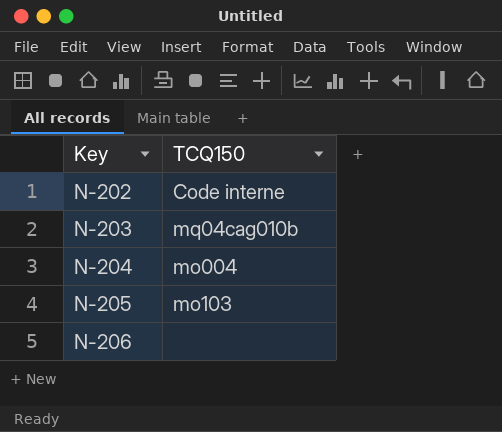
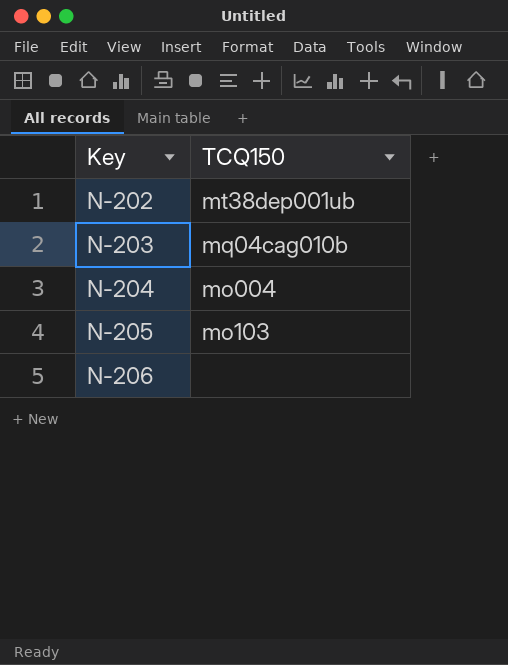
N-202 | TCQ150: Code interne -> mt38dep001ub

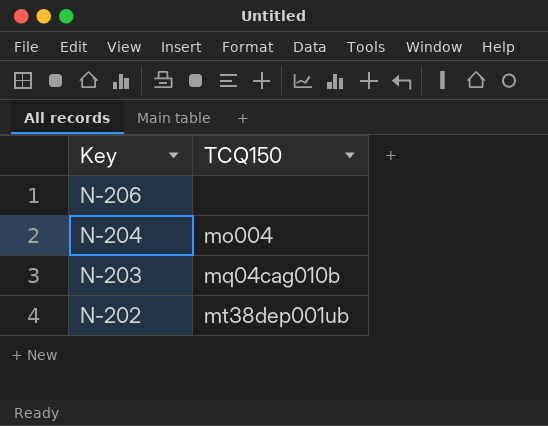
row order: Key ascending -> Key descending
row N-205: mo103 -> none

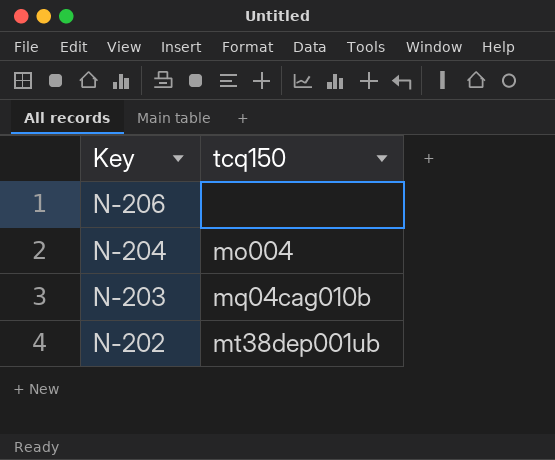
column name: TCQ150 -> tcq150

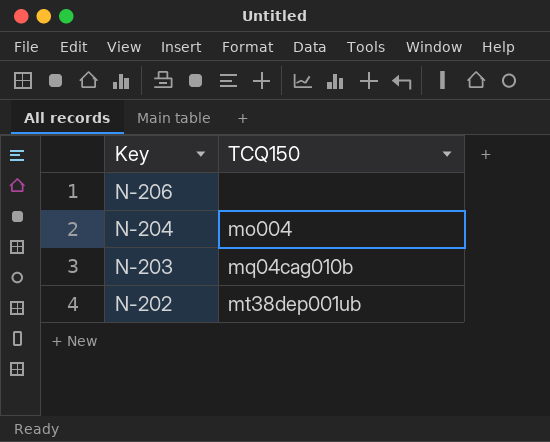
column name: tcq150 -> TCQ150

